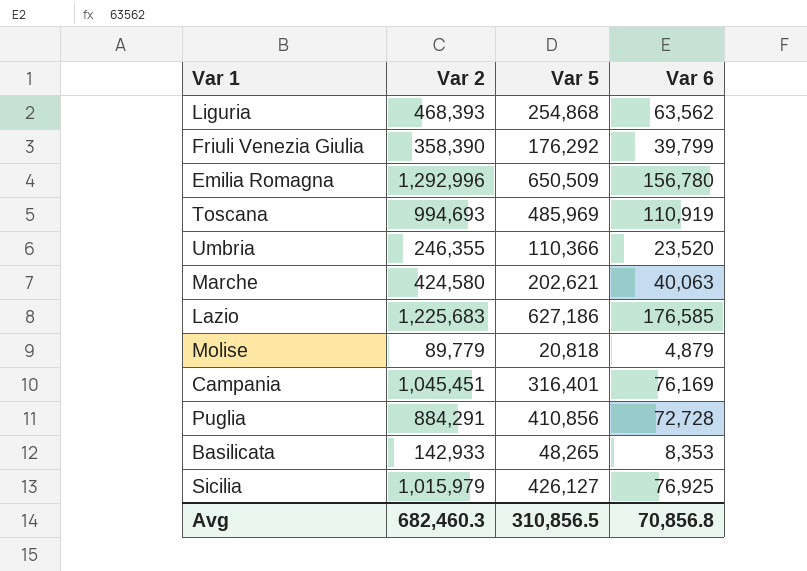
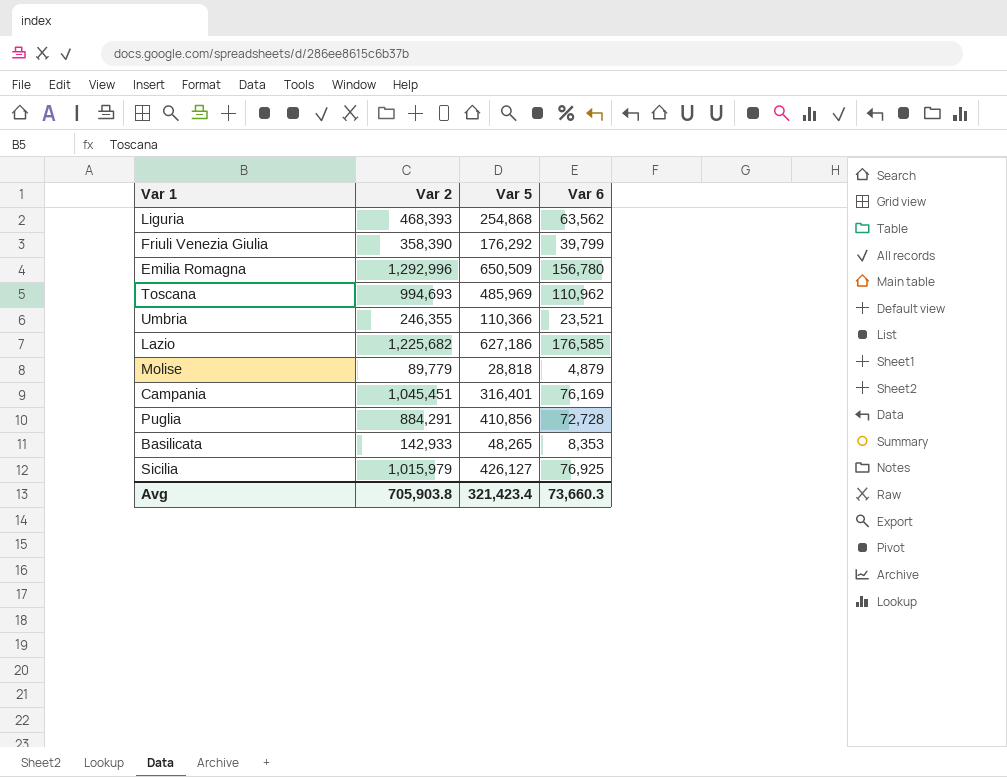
row Marche: 424,580 | 202,621 | 40,063 -> none
Toscana | Var 6: 110,919 -> 110,962
Umbria | Var 6: 23,520 -> 23,521
Lazio | Var 2: 1,225,683 -> 1,225,682
Molise | Var 5: 20,818 -> 28,818
Avg | Var 2: 682,460.3 -> 705,903.8
Avg | Var 5: 310,856.5 -> 321,423.4
Avg | Var 6: 70,856.8 -> 73,660.3

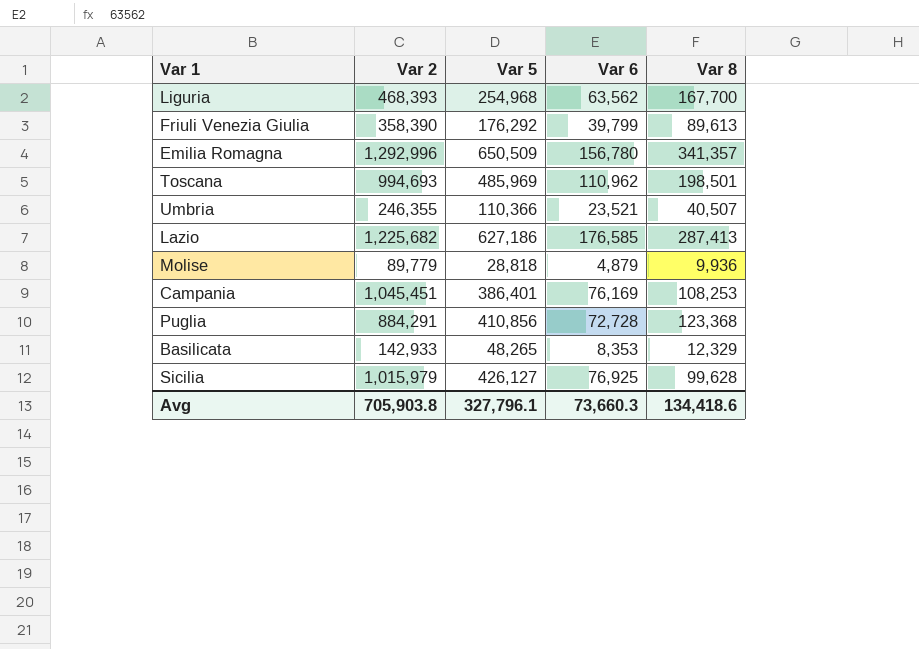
column Var 8 | position: none -> 5
Liguria | Var 5: 254,868 -> 254,968
Campania | Var 5: 316,401 -> 386,401
Avg | Var 5: 321,423.4 -> 327,796.1

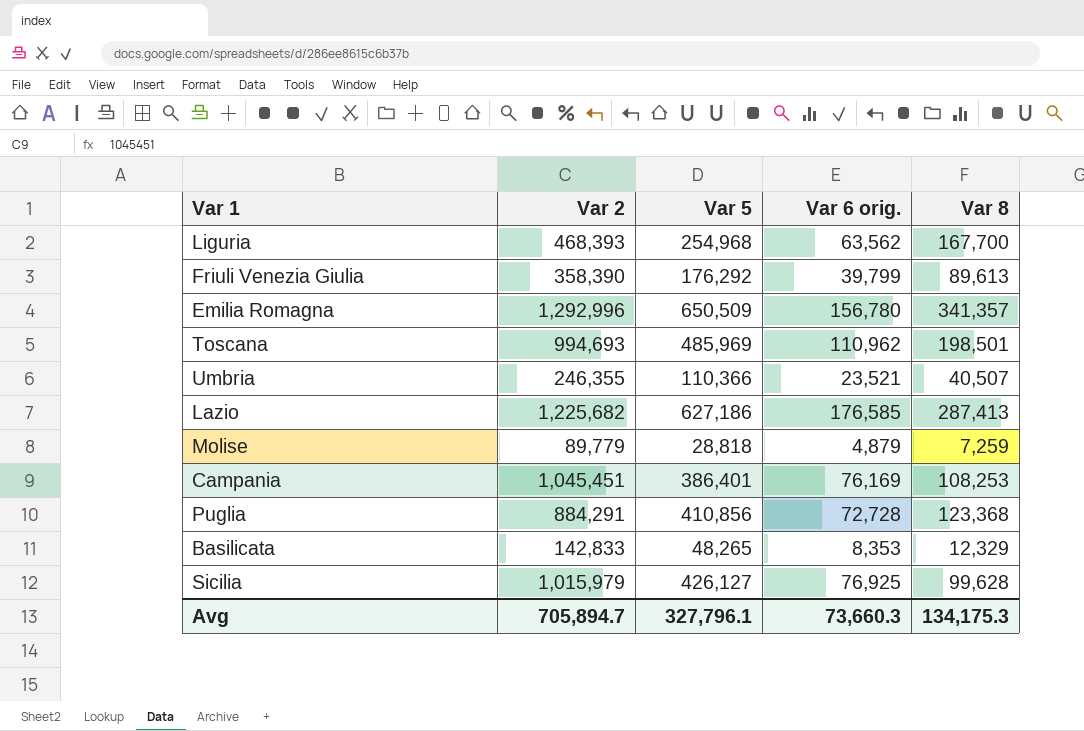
column name: Var 6 -> Var 6 orig.
Molise | Var 8: 9,936 -> 7,259
Basilicata | Var 2: 142,933 -> 142,833
Avg | Var 2: 705,903.8 -> 705,894.7
Avg | Var 8: 134,418.6 -> 134,175.3

